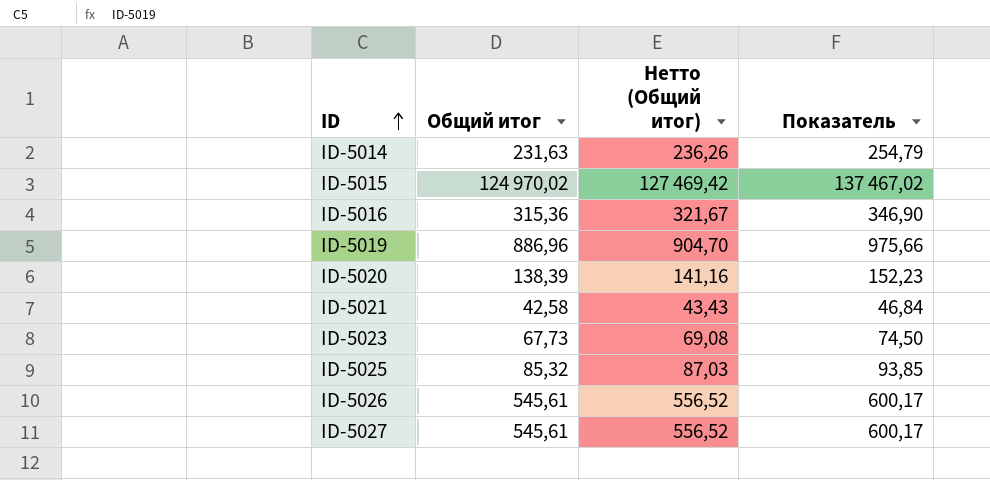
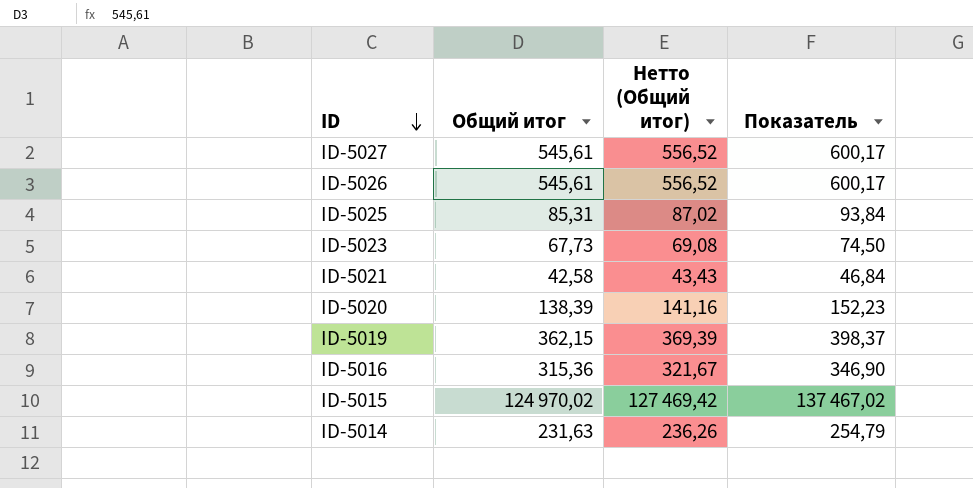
row order: ID ascending -> ID descending
ID-5025 | Общий итог: 85,32 -> 85,31
ID-5025 | Нетто (Общий итог): 87,03 -> 87,02
ID-5025 | Показатель: 93,85 -> 93,84
ID-5019 | Общий итог: 886,96 -> 362,15
ID-5019 | Нетто (Общий итог): 904,70 -> 369,39
ID-5019 | Показатель: 975,66 -> 398,37

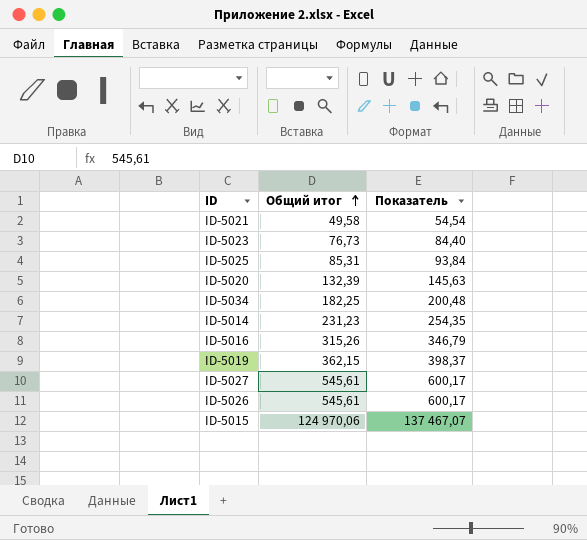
row order: ID descending -> Общий итог ascending
column Нетто (Общий итог) | formula: [Общий итог] * 1,02 -> none
ID-5021 | Общий итог: 42,58 -> 49,58
ID-5021 | Показатель: 46,84 -> 54,54
ID-5023 | Общий итог: 67,73 -> 76,73
ID-5023 | Показатель: 74,50 -> 84,40
ID-5020 | Общий итог: 138,39 -> 132,39
ID-5020 | Показатель: 152,23 -> 145,63
row ID-5034: none -> 182,25 | 200,48
ID-5014 | Общий итог: 231,63 -> 231,23
ID-5014 | Показатель: 254,79 -> 254,35
ID-5016 | Общий итог: 315,36 -> 315,26
ID-5016 | Показатель: 346,90 -> 346,79
ID-5015 | Общий итог: 124 970,02 -> 124 970,06
ID-5015 | Показатель: 137 467,02 -> 137 467,07

